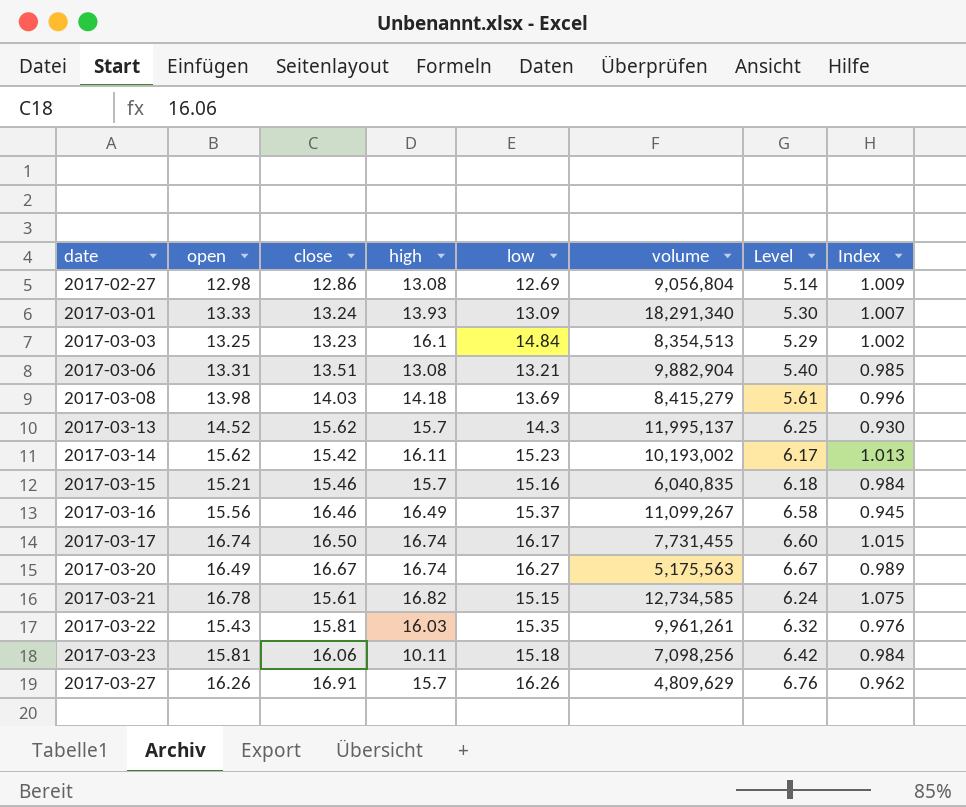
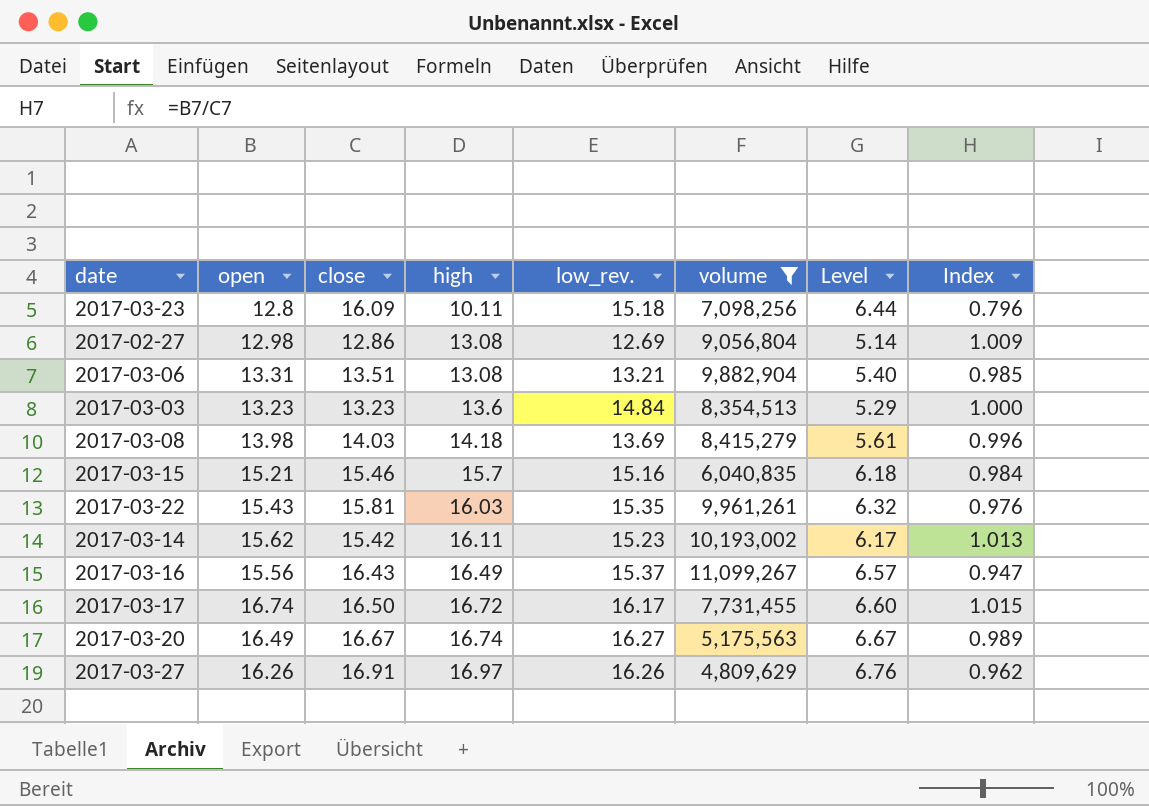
filter: none -> volume <= 11,099,267
row order: date ascending -> high ascending
column name: low -> low_rev.
2017-03-23 | open: 15.81 -> 12.8
2017-03-23 | close: 16.06 -> 16.09
2017-03-23 | Level: 6.42 -> 6.44
2017-03-23 | Index: 0.984 -> 0.796
2017-03-03 | open: 13.25 -> 13.23
2017-03-03 | high: 16.1 -> 13.6
2017-03-03 | Index: 1.002 -> 1.000
2017-03-16 | close: 16.46 -> 16.43
2017-03-16 | Level: 6.58 -> 6.57
2017-03-16 | Index: 0.945 -> 0.947
2017-03-17 | high: 16.74 -> 16.72
2017-03-27 | high: 15.7 -> 16.97

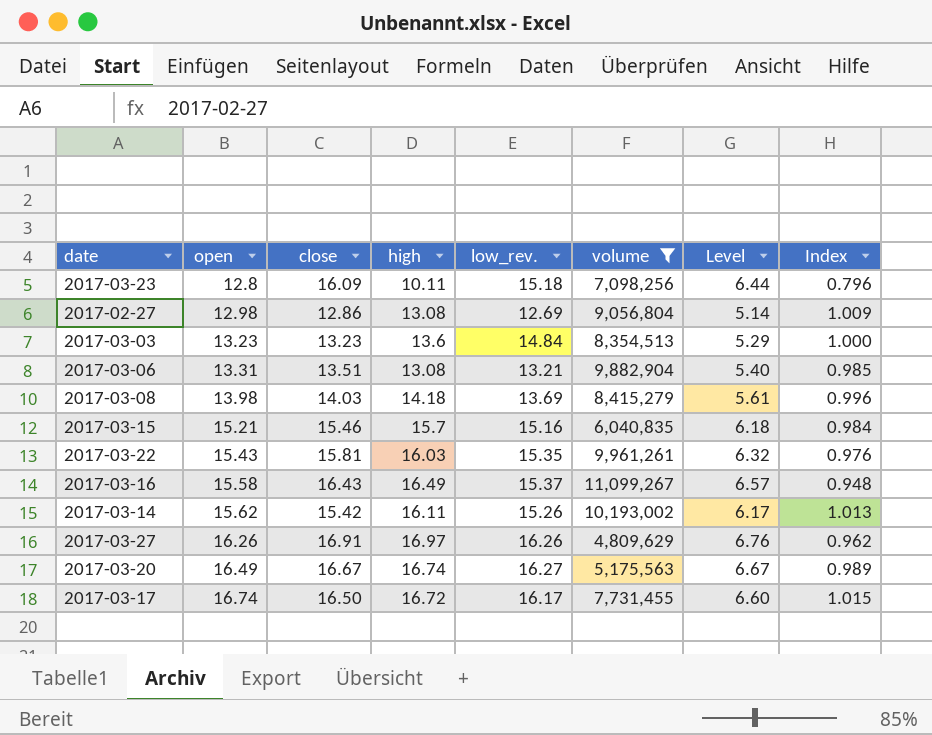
row order: high ascending -> open ascending
2017-03-16 | open: 15.56 -> 15.58
2017-03-16 | Index: 0.947 -> 0.948
2017-03-14 | low_rev.: 15.23 -> 15.26

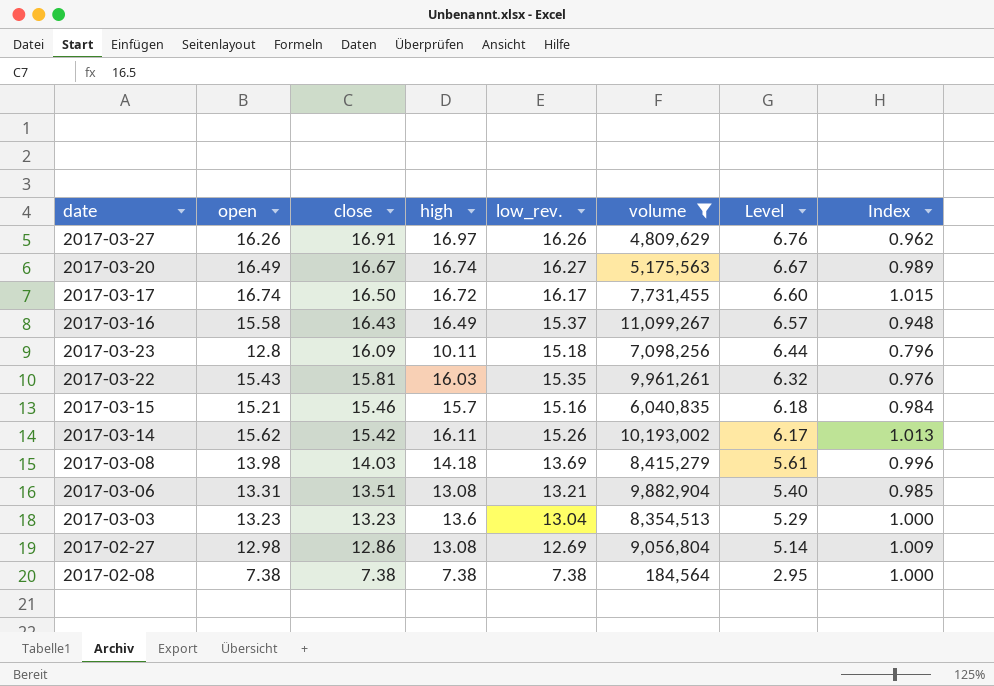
row order: open ascending -> close descending
2017-03-03 | low_rev.: 14.84 -> 13.04
row 2017-02-08: none -> 7.38 | 7.38 | 7.38 | 7.38 | 184,564 | 2.95 | 1.000

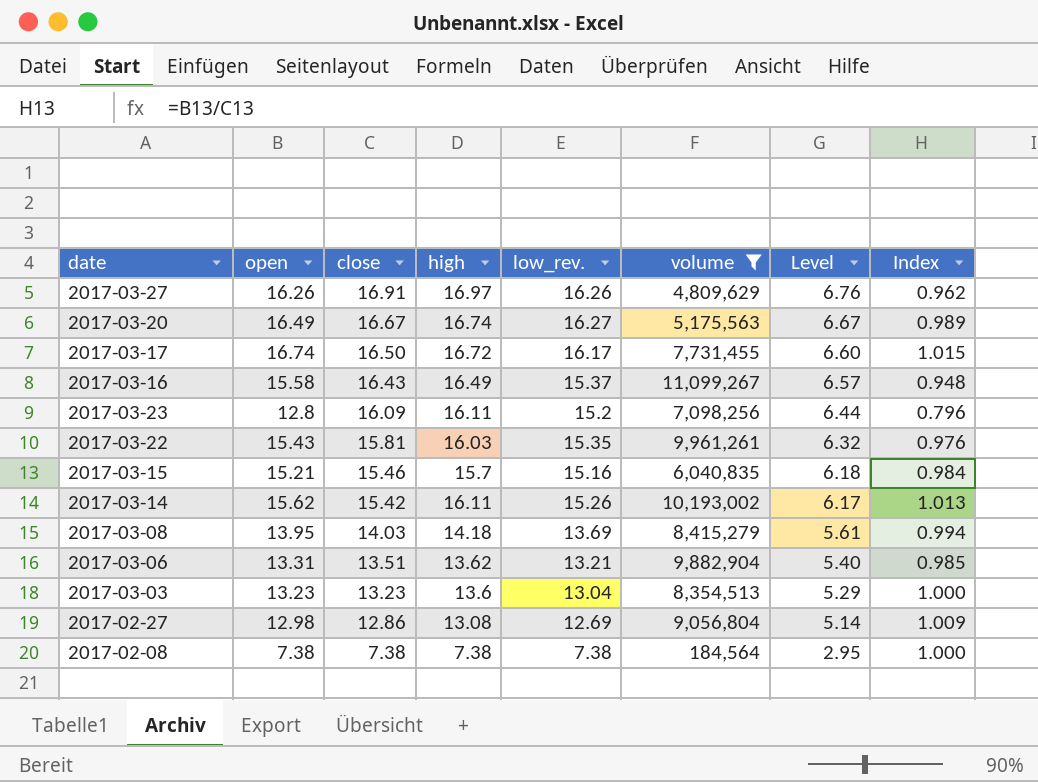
2017-03-23 | high: 10.11 -> 16.11
2017-03-23 | low_rev.: 15.18 -> 15.2
2017-03-08 | open: 13.98 -> 13.95
2017-03-08 | Index: 0.996 -> 0.994
2017-03-06 | high: 13.08 -> 13.62

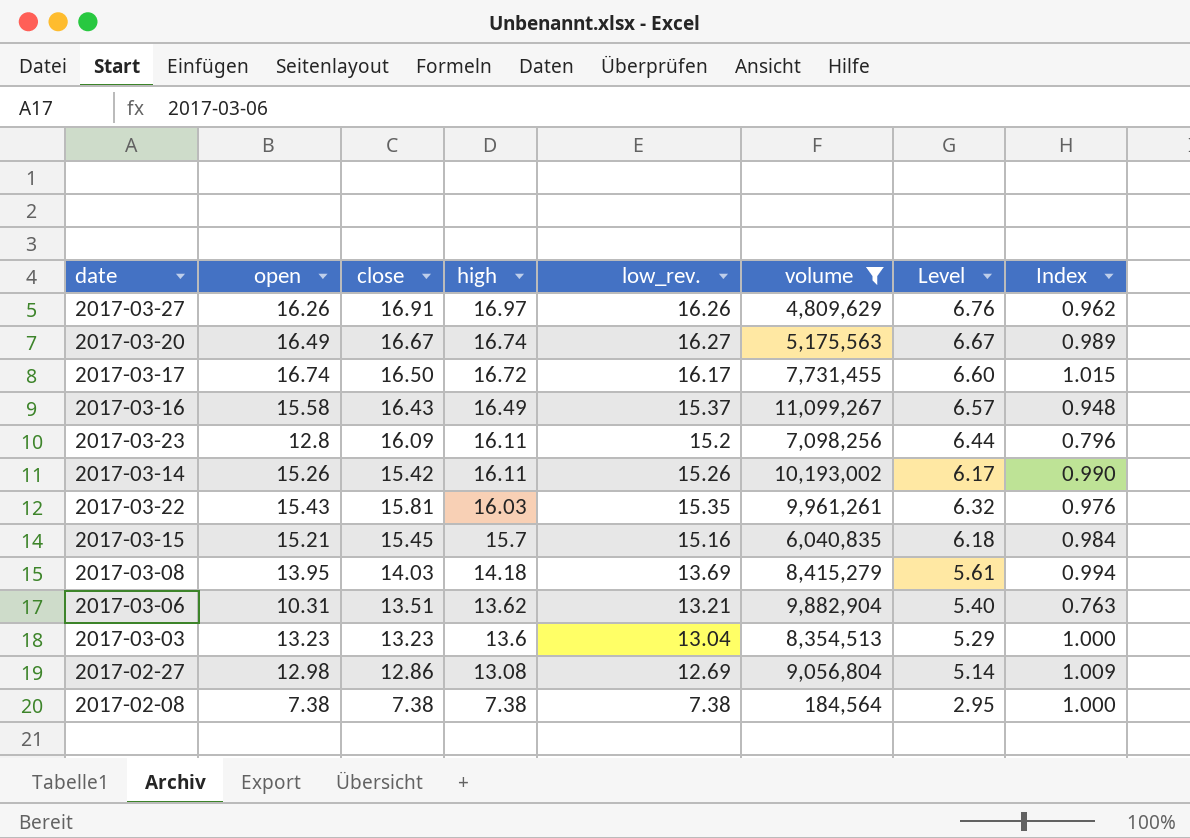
row order: close descending -> high descending
2017-03-14 | open: 15.62 -> 15.26
2017-03-14 | Index: 1.013 -> 0.990
2017-03-15 | close: 15.46 -> 15.45
2017-03-06 | open: 13.31 -> 10.31
2017-03-06 | Index: 0.985 -> 0.763

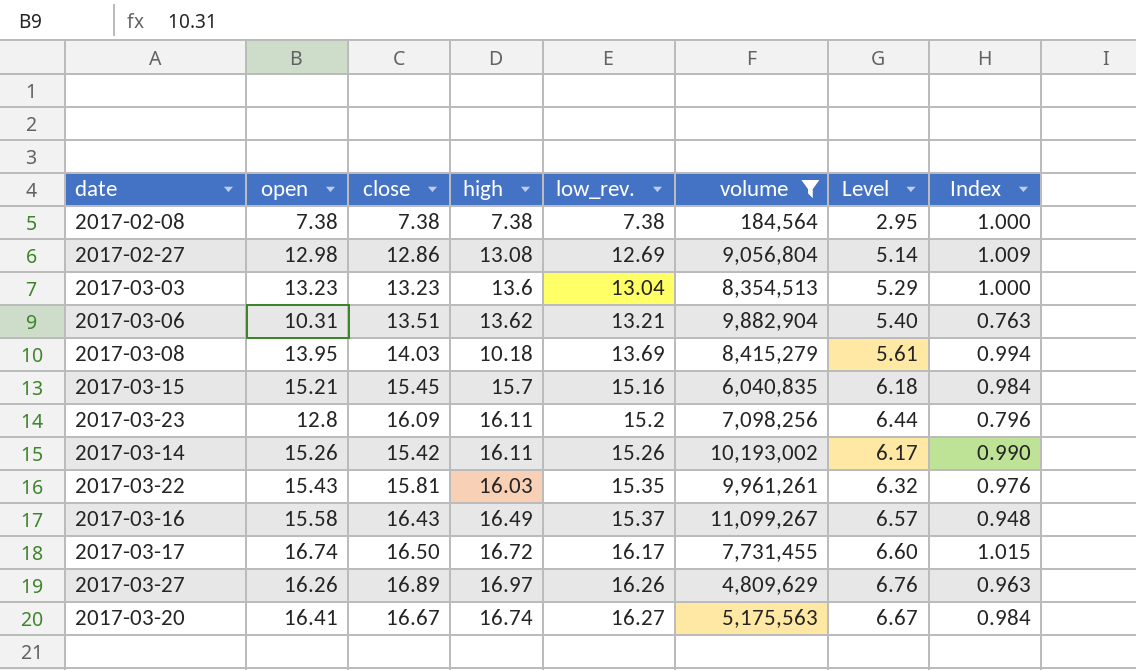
row order: high descending -> low_rev. ascending
2017-03-08 | high: 14.18 -> 10.18
2017-03-27 | close: 16.91 -> 16.89
2017-03-27 | Index: 0.962 -> 0.963
2017-03-20 | open: 16.49 -> 16.41
2017-03-20 | Index: 0.989 -> 0.984

